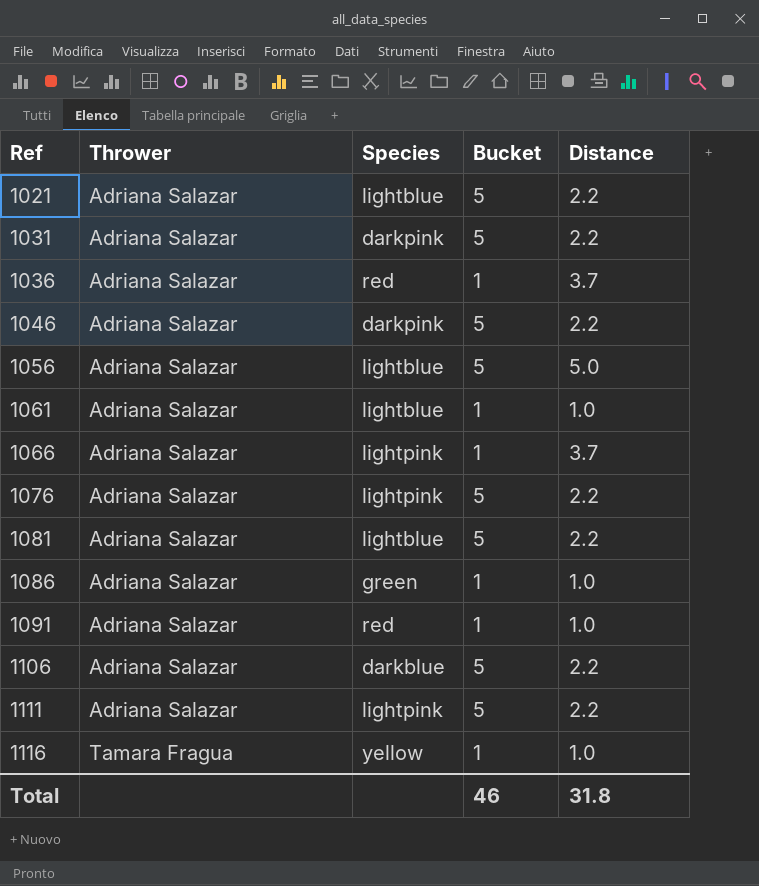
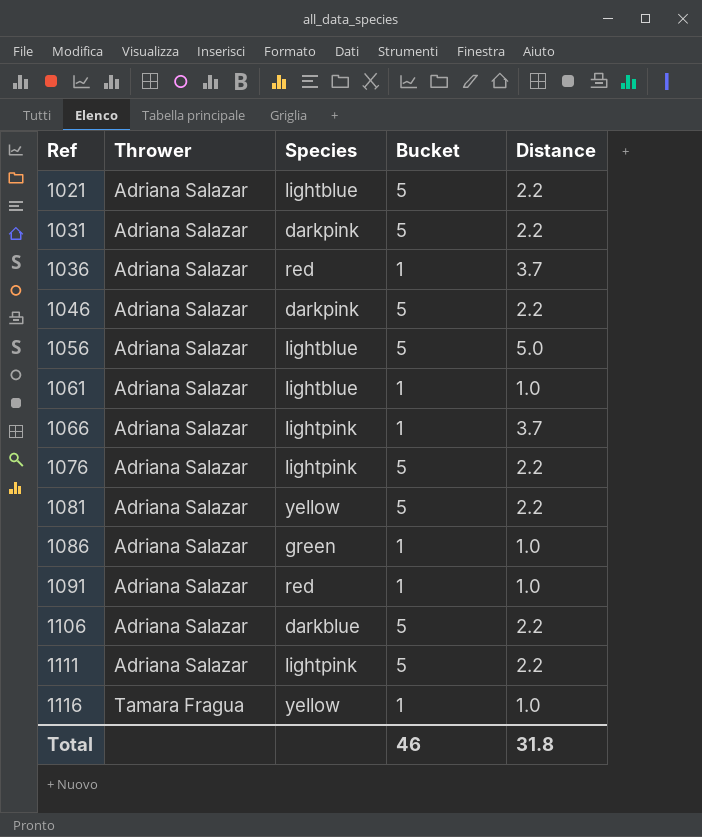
1081 | Species: lightblue -> yellow

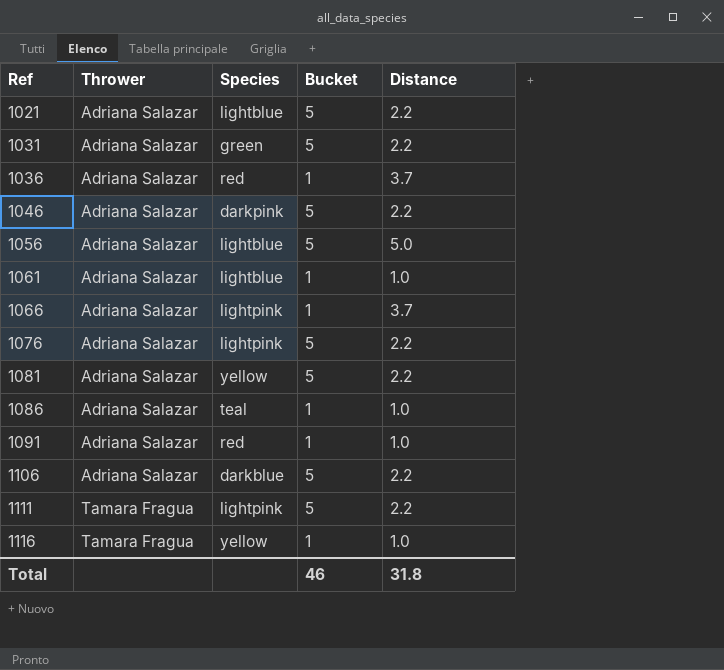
1031 | Species: darkpink -> green
1086 | Species: green -> teal
1111 | Thrower: Adriana Salazar -> Tamara Fragua

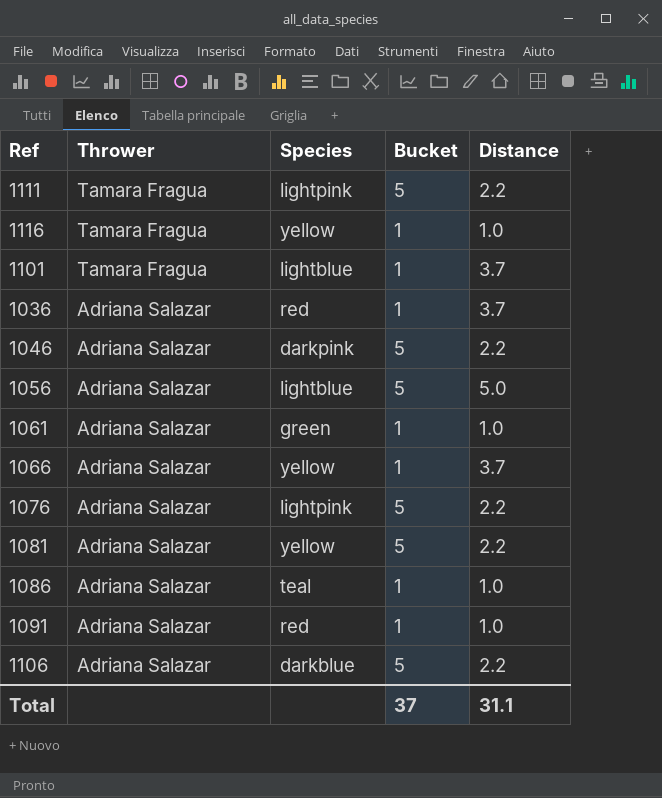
row order: Ref ascending -> Thrower descending
row 1021: Adriana Salazar | lightblue | 5 | 2.2 -> none
row 1031: Adriana Salazar | green | 5 | 2.2 -> none
row 1101: none -> Tamara Fragua | lightblue | 1 | 3.7
1061 | Species: lightblue -> green
1066 | Species: lightpink -> yellow
Total | Bucket: 46 -> 37
Total | Distance: 31.8 -> 31.1

